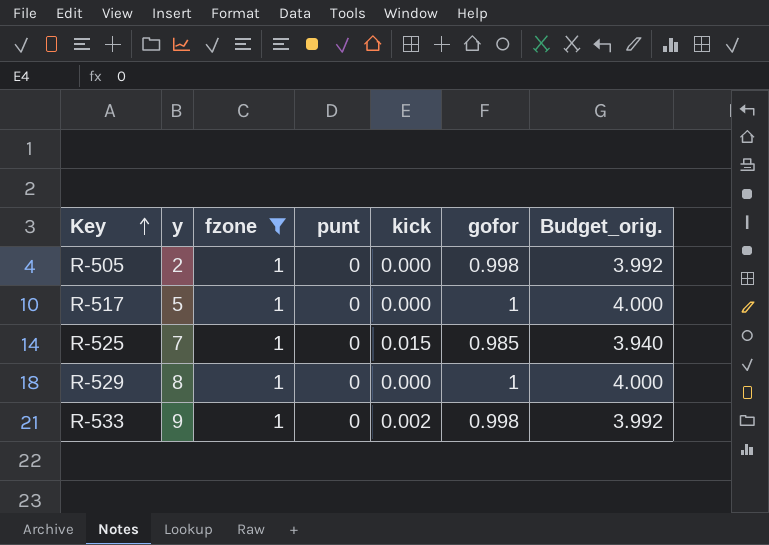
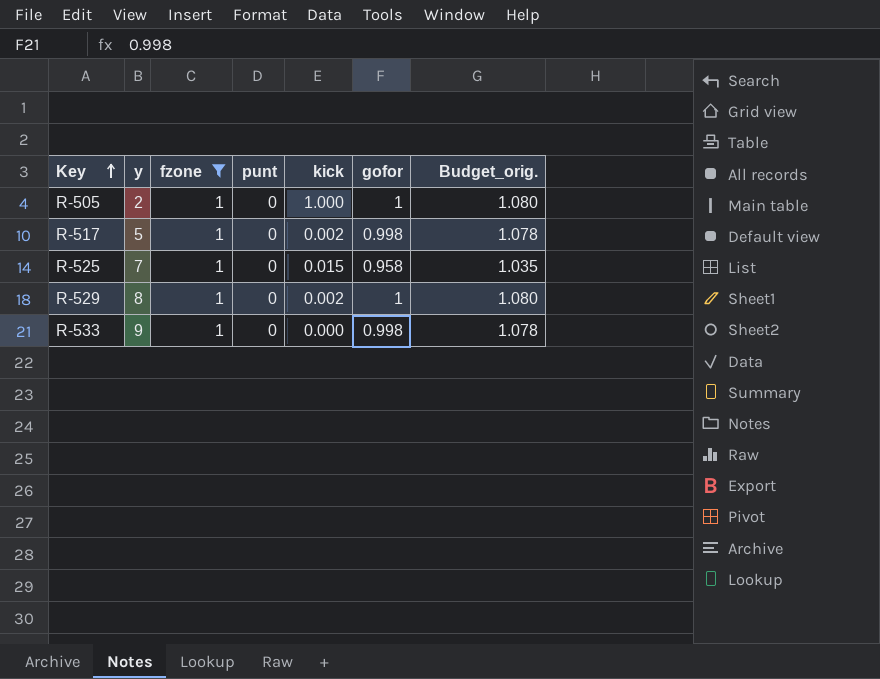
column Budget_orig. | formula: [gofor] * 4 -> [gofor] * 1.08
R-505 | kick: 0.000 -> 1.000
R-505 | gofor: 0.998 -> 1
R-517 | kick: 0.000 -> 0.002
R-517 | gofor: 1 -> 0.998
R-525 | gofor: 0.985 -> 0.958
R-529 | kick: 0.000 -> 0.002
R-533 | kick: 0.002 -> 0.000

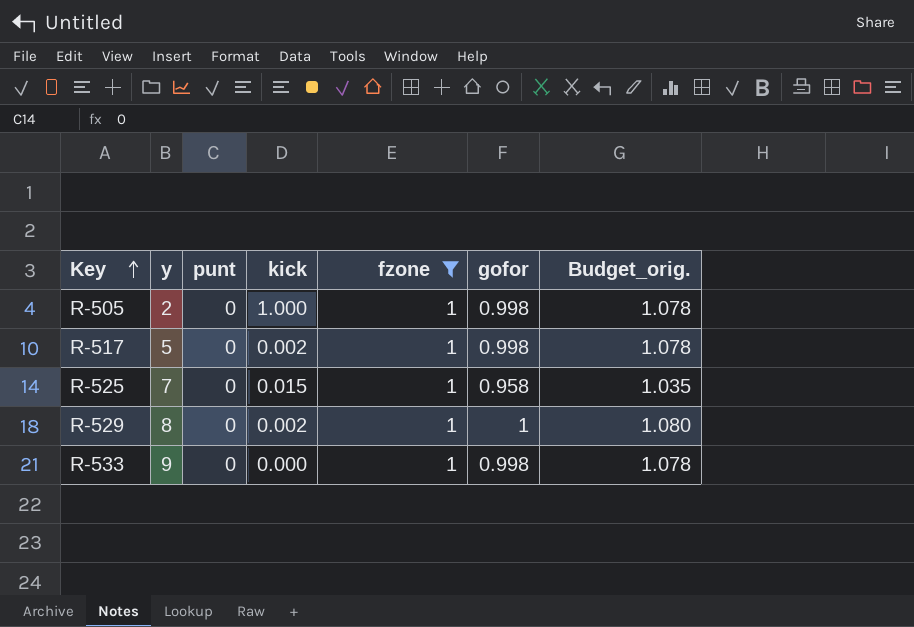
column fzone | position: 3 -> 5
R-505 | gofor: 1 -> 0.998
R-505 | Budget_orig.: 1.080 -> 1.078

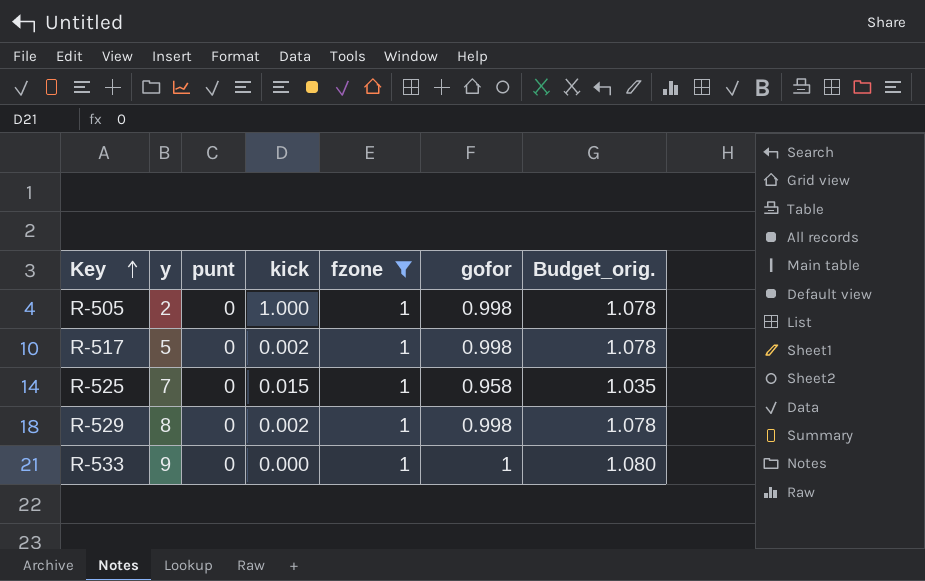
R-529 | gofor: 1 -> 0.998
R-529 | Budget_orig.: 1.080 -> 1.078
R-533 | gofor: 0.998 -> 1
R-533 | Budget_orig.: 1.078 -> 1.080

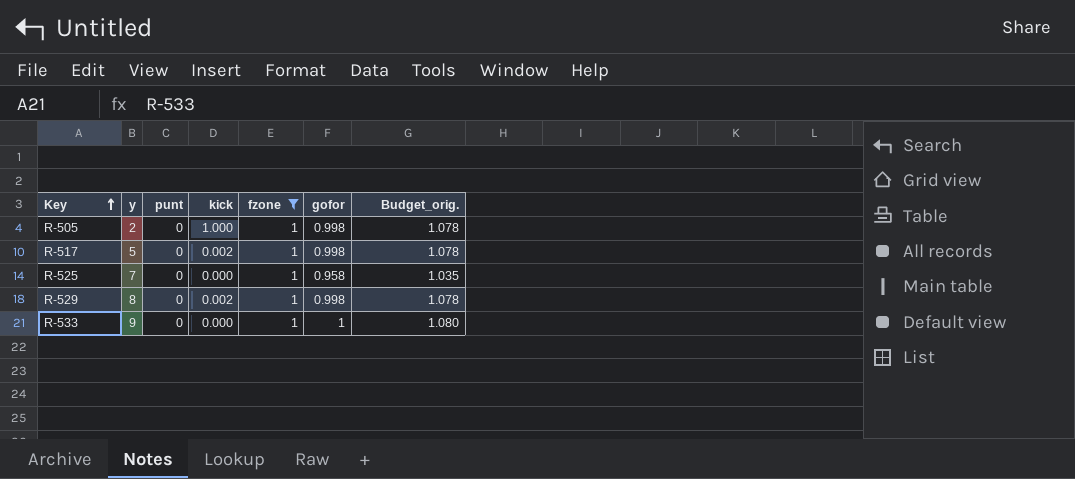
R-525 | kick: 0.015 -> 0.000

